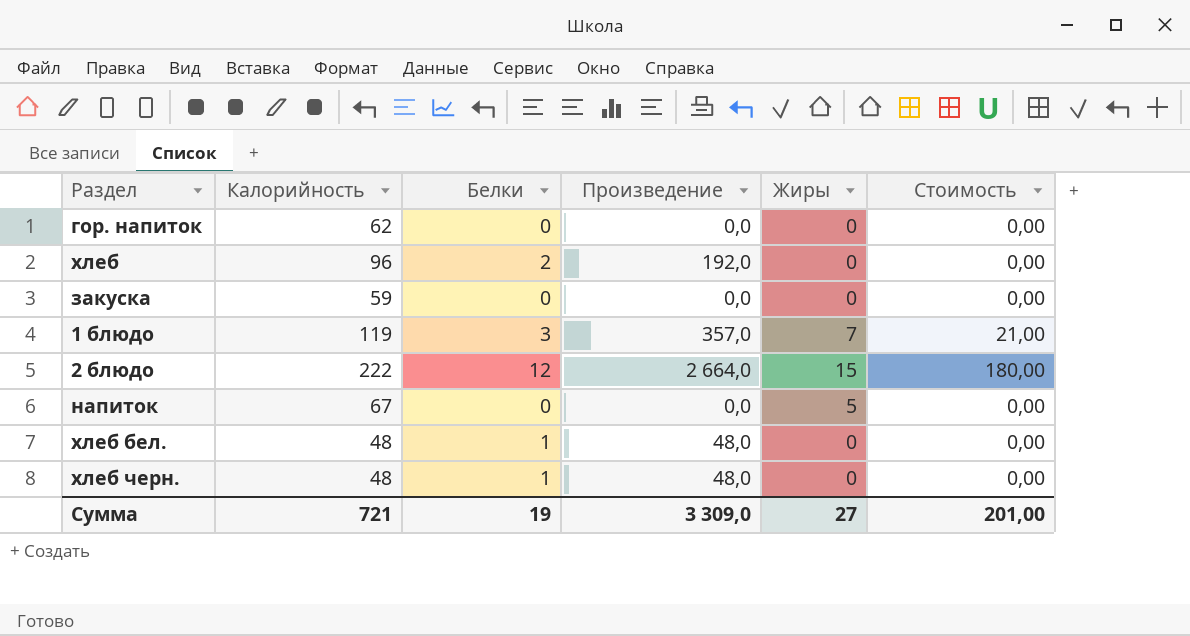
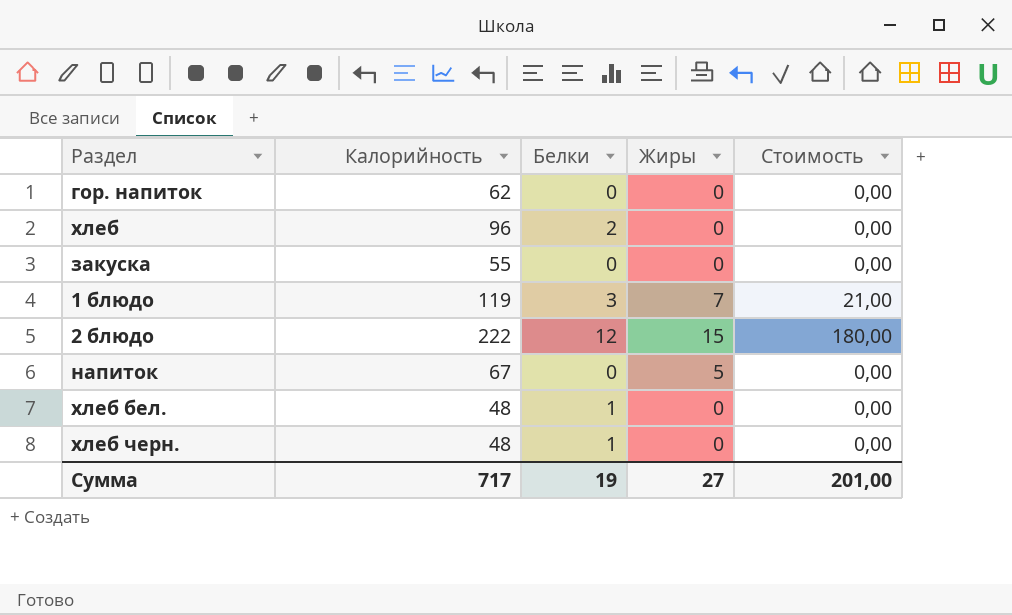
column Произведение | formula: [Калорийность] * [Белки] -> none
закуска | Калорийность: 59 -> 55
Сумма | Калорийность: 721 -> 717

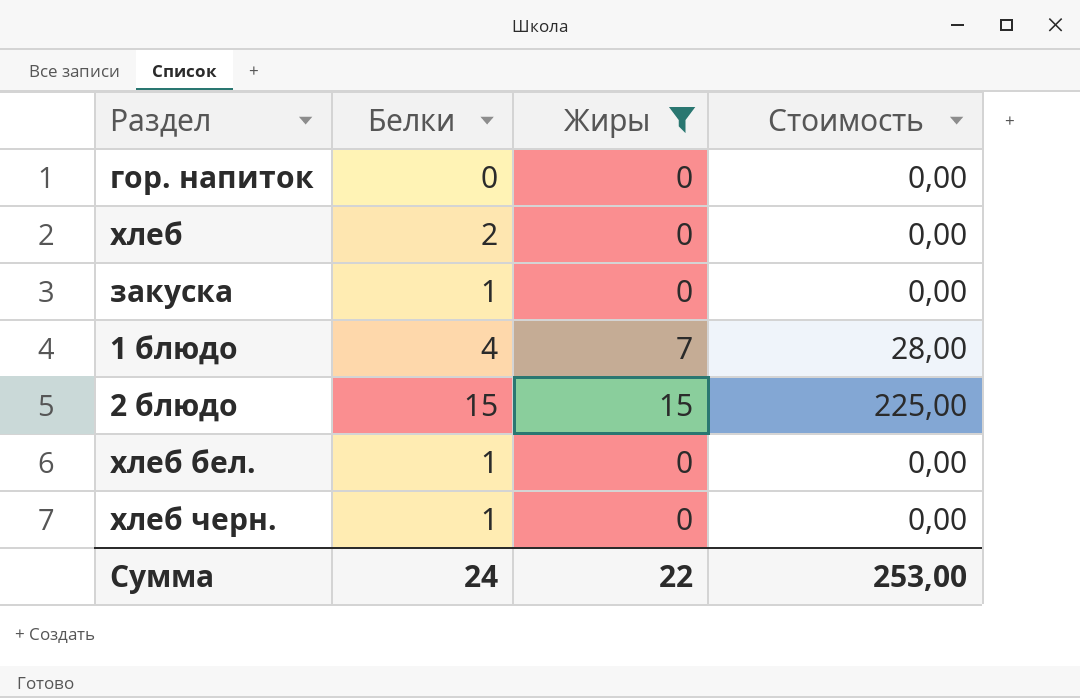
filter: none -> Жиры != 5
column Калорийность | position: 2 -> none
закуска | Белки: 0 -> 1
1 блюдо | Белки: 3 -> 4
1 блюдо | Стоимость: 21,00 -> 28,00
2 блюдо | Белки: 12 -> 15
2 блюдо | Стоимость: 180,00 -> 225,00
Сумма | Белки: 19 -> 24
Сумма | Жиры: 27 -> 22
Сумма | Стоимость: 201,00 -> 253,00

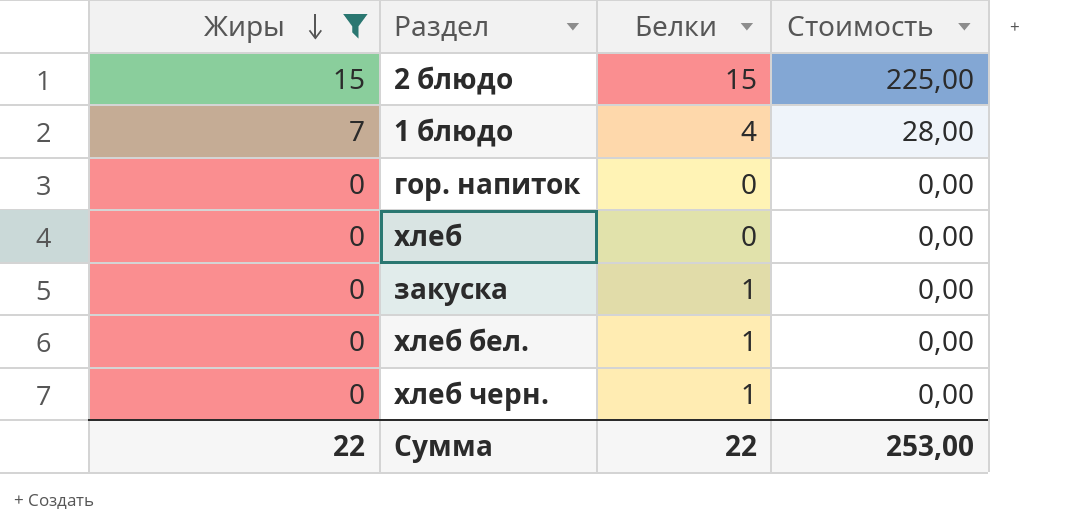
row order: none -> Жиры descending
column Жиры | position: 3 -> 1
хлеб | Белки: 2 -> 0
Сумма | Белки: 24 -> 22

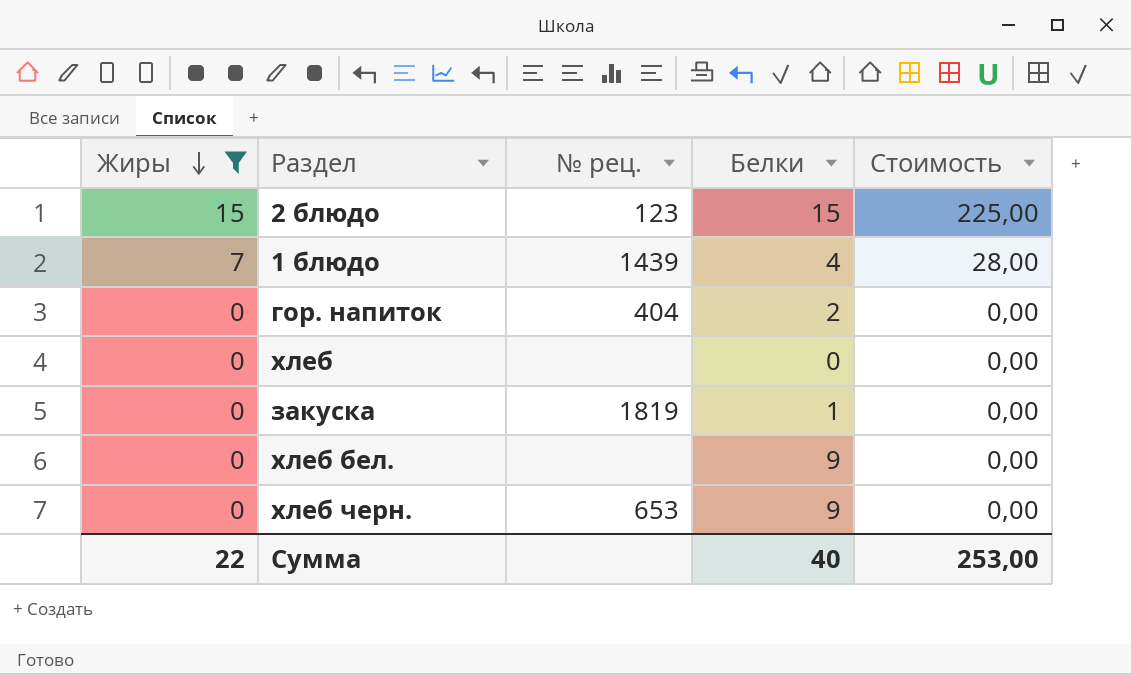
column № рец. | position: none -> 3
гор. напиток | Белки: 0 -> 2
хлеб бел. | Белки: 1 -> 9
хлеб черн. | Белки: 1 -> 9
Сумма | Белки: 22 -> 40

